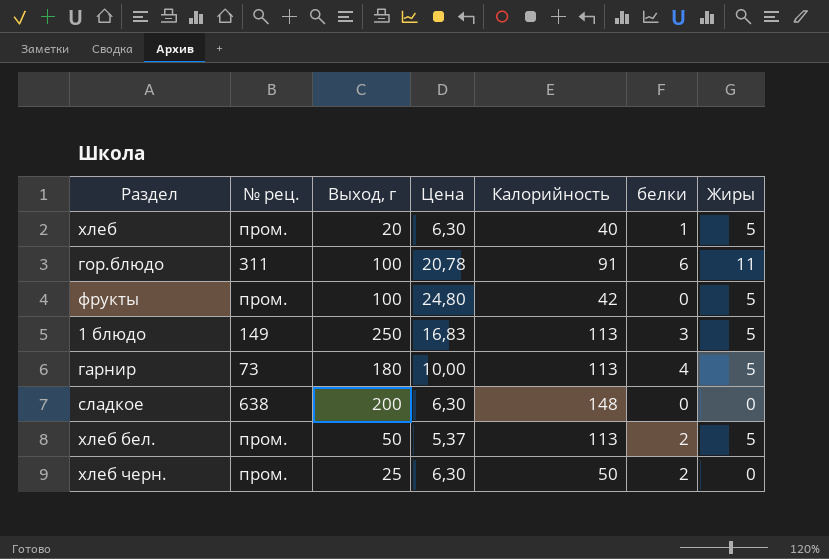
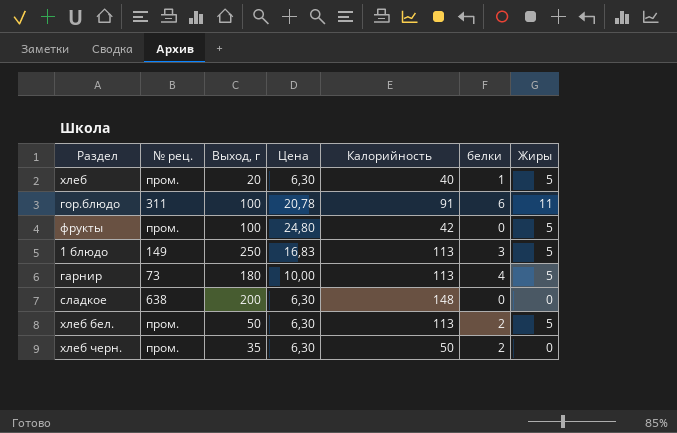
хлеб бел. | Цена: 5,37 -> 6,30
хлеб черн. | Выход, г: 25 -> 35

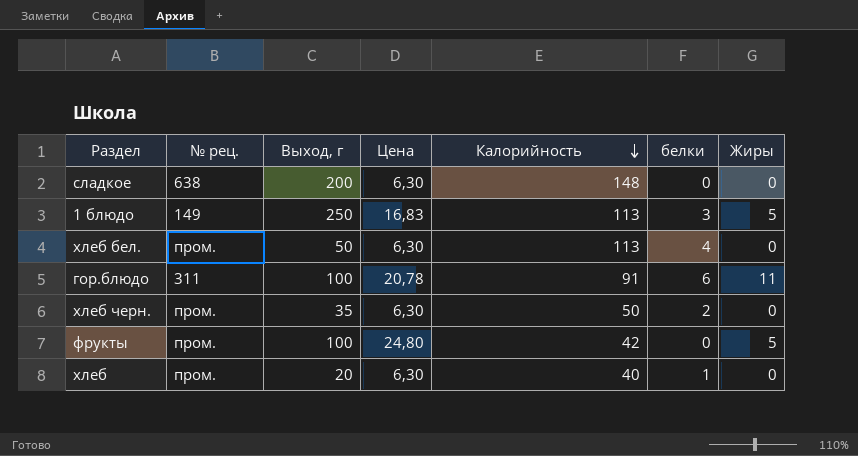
row order: none -> Калорийность descending
row гарнир: 73 | 180 | 10,00 | 113 | 4 | 5 -> none
хлеб бел. | белки: 2 -> 4
хлеб бел. | Жиры: 5 -> 0
хлеб | Жиры: 5 -> 0

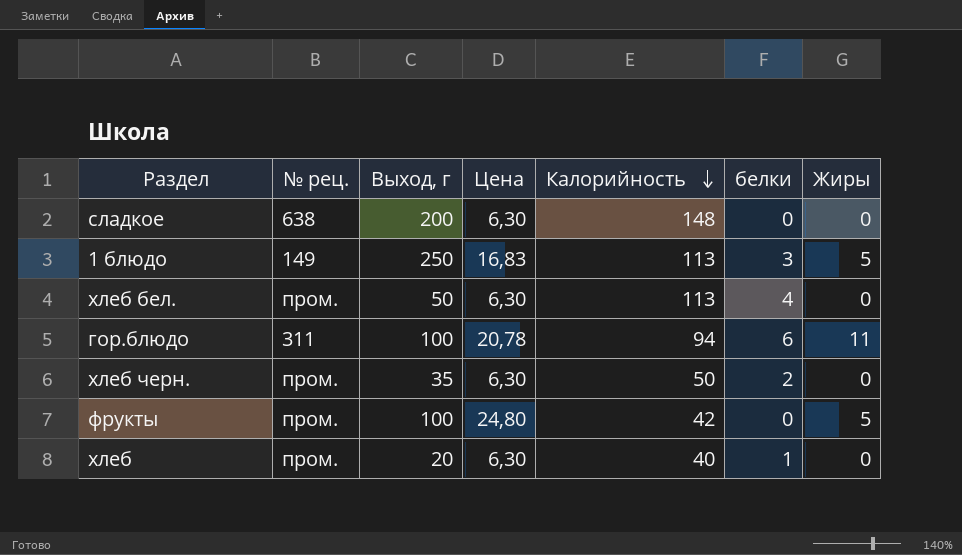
гор.блюдо | Калорийность: 91 -> 94

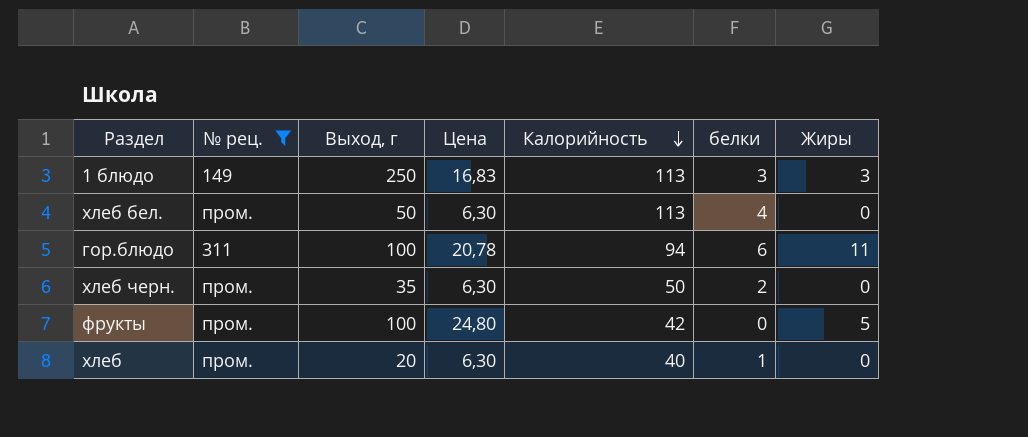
filter: none -> № рец. != 638
1 блюдо | Жиры: 5 -> 3

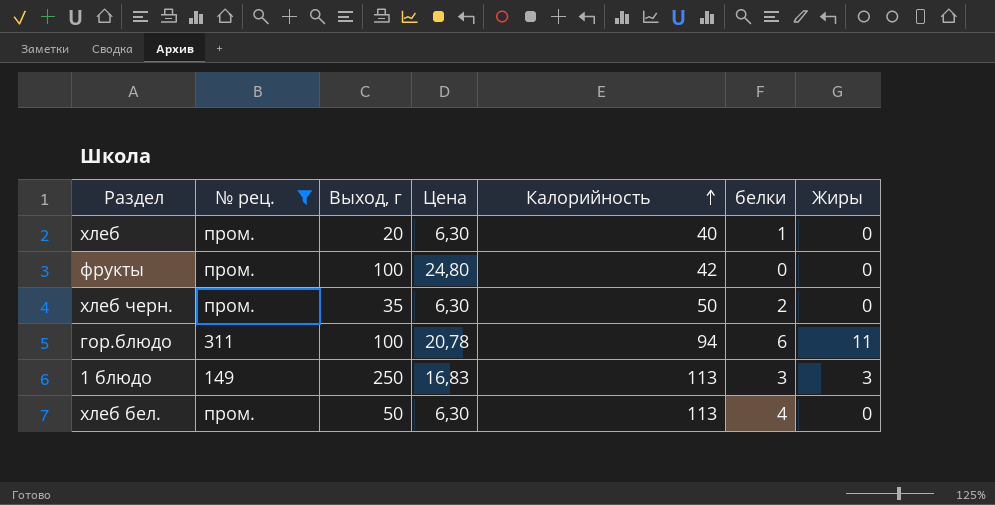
row order: Калорийность descending -> Калорийность ascending
фрукты | Жиры: 5 -> 0

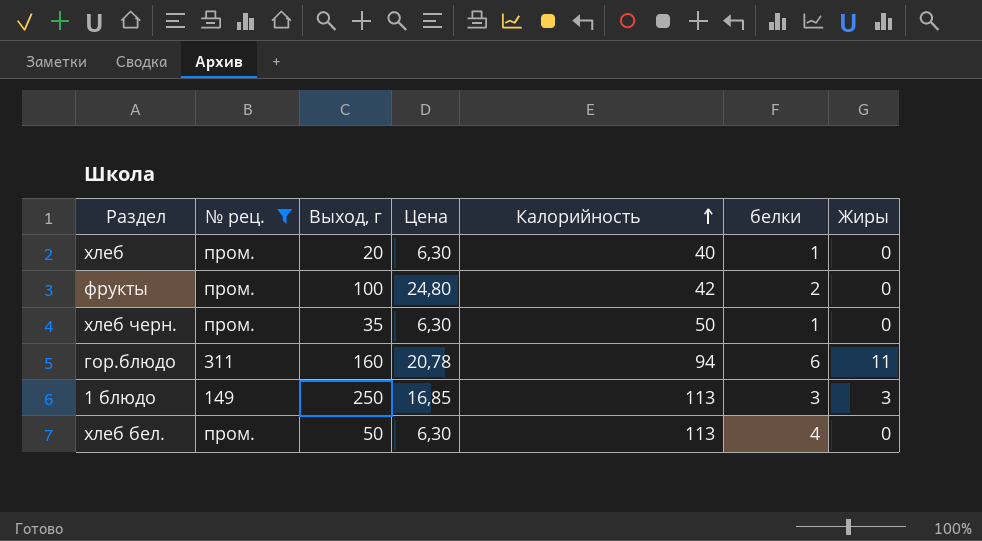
фрукты | белки: 0 -> 2
хлеб черн. | белки: 2 -> 1
гор.блюдо | Выход, г: 100 -> 160
1 блюдо | Цена: 16,83 -> 16,85

